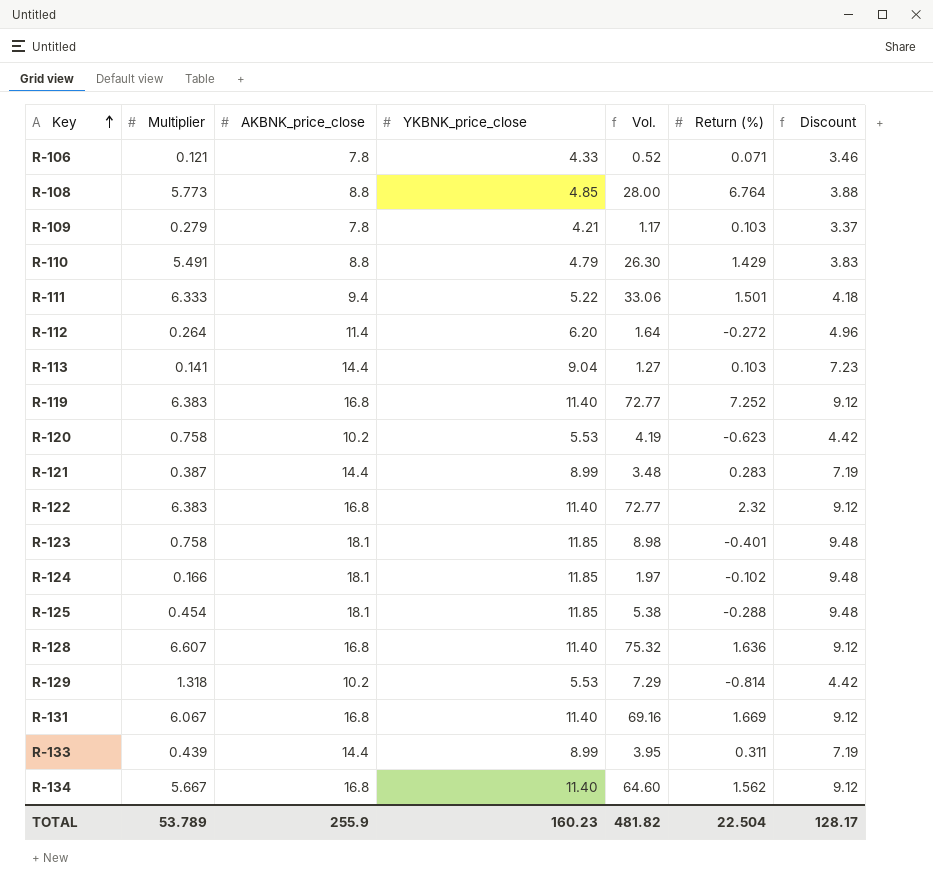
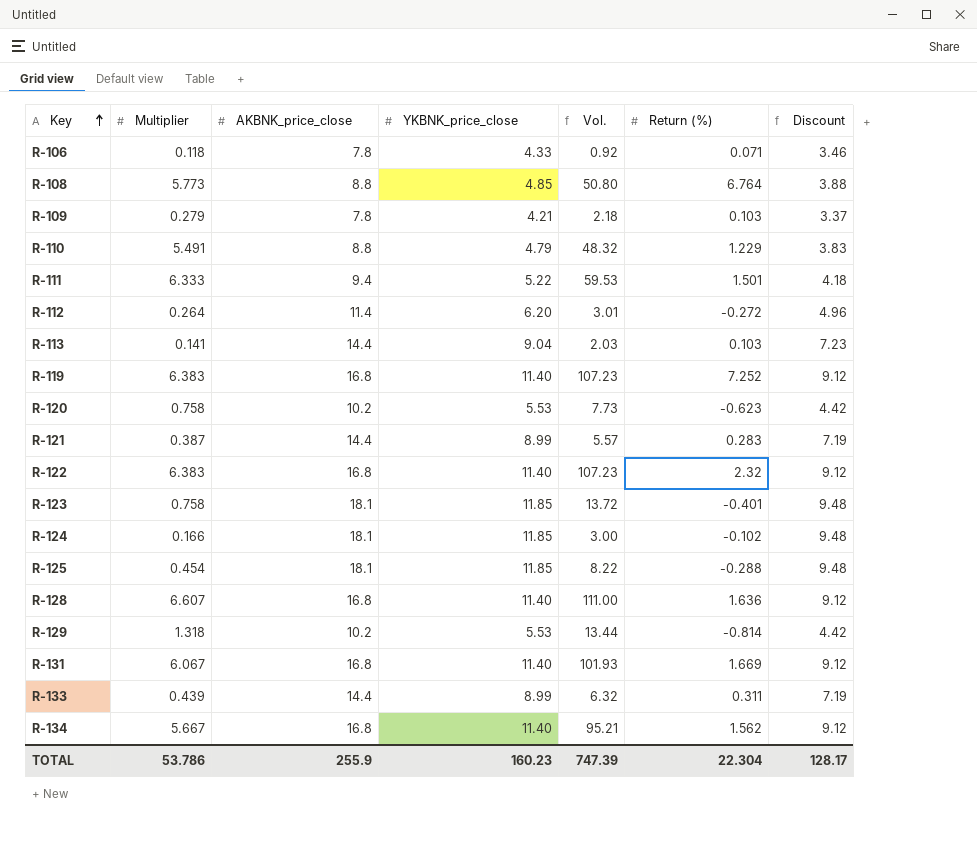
column Vol. | formula: [Multiplier] * [YKBNK_price_close] -> [Multiplier] * [AKBNK_price_close]
R-106 | Multiplier: 0.121 -> 0.118
R-110 | Return (%): 1.429 -> 1.229
TOTAL | Multiplier: 53.789 -> 53.786
TOTAL | Vol.: 481.82 -> 747.39
TOTAL | Return (%): 22.504 -> 22.304

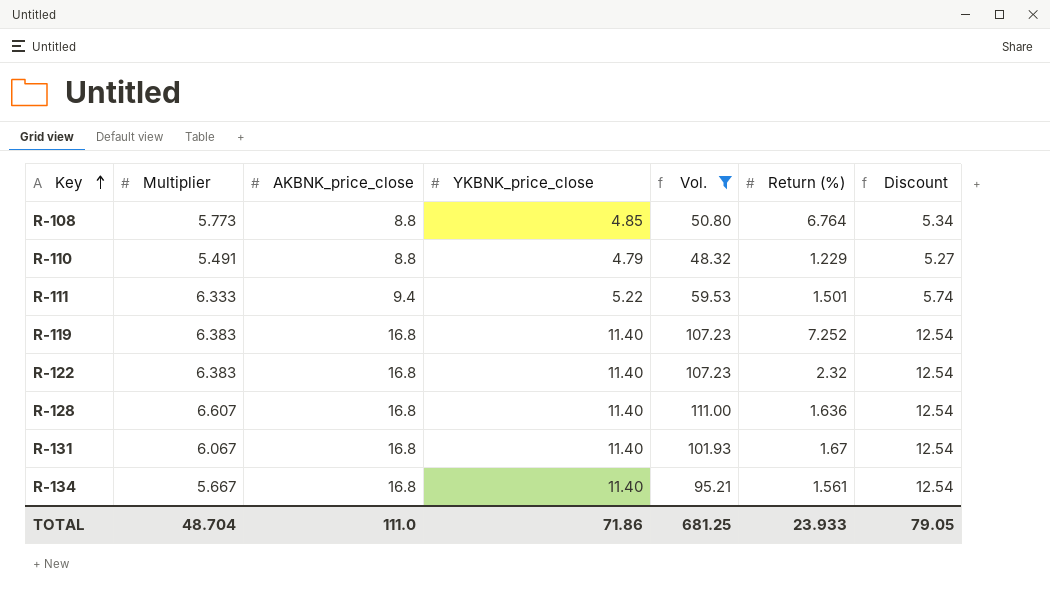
filter: none -> Vol. >= 48.32
column Discount | formula: [YKBNK_price_close] * 0.8 -> [YKBNK_price_close] * 1.1
R-131 | Return (%): 1.669 -> 1.67
R-134 | Return (%): 1.562 -> 1.561
TOTAL | Multiplier: 53.786 -> 48.704
TOTAL | AKBNK_price_close: 255.9 -> 111.0
TOTAL | YKBNK_price_close: 160.23 -> 71.86
TOTAL | Vol.: 747.39 -> 681.25
TOTAL | Return (%): 22.304 -> 23.933
TOTAL | Discount: 128.17 -> 79.05

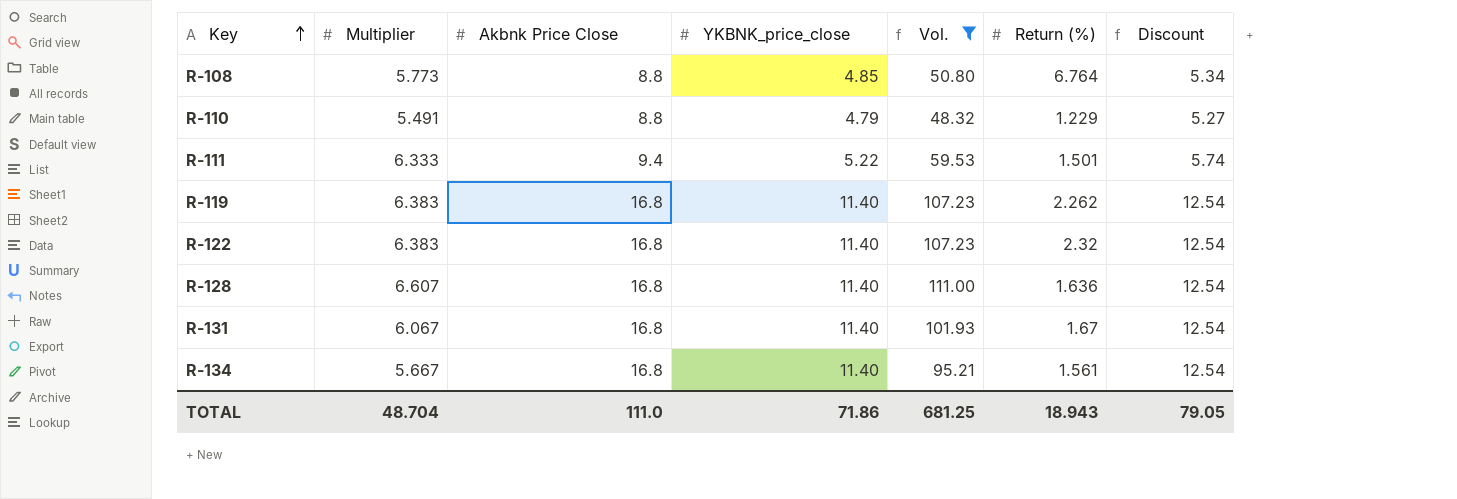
column name: AKBNK_price_close -> Akbnk Price Close
R-119 | Return (%): 7.252 -> 2.262
TOTAL | Return (%): 23.933 -> 18.943

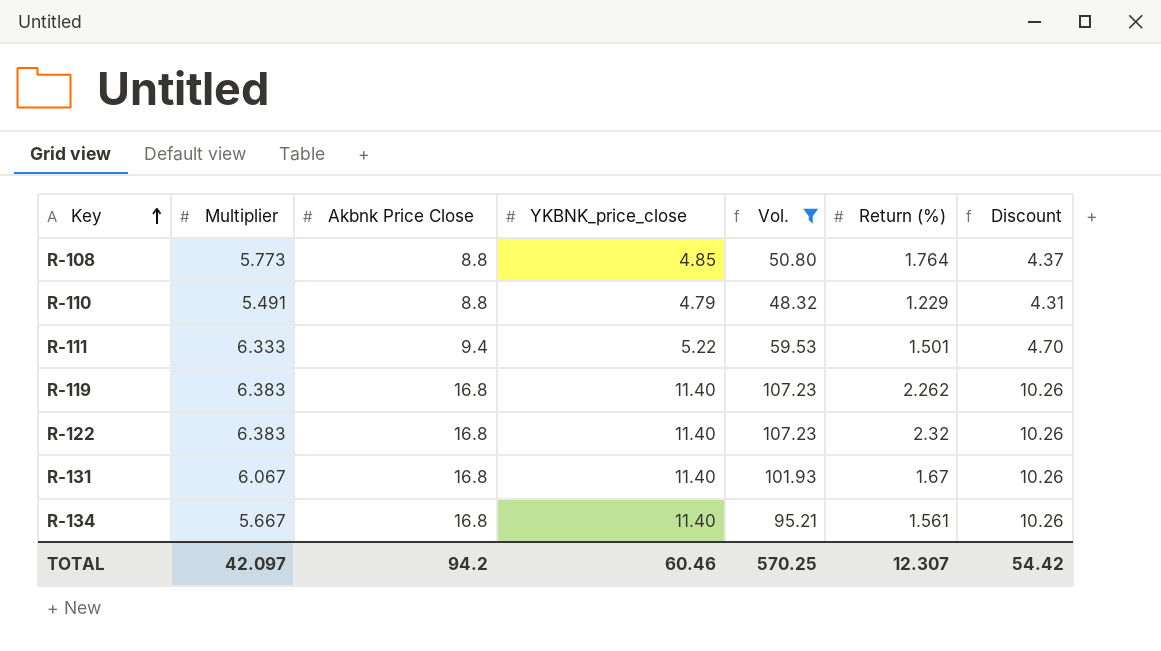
column Discount | formula: [YKBNK_price_close] * 1.1 -> [YKBNK_price_close] * 0.9
row R-128: 6.607 | 16.8 | 11.40 | 111.00 | 1.636 | 12.54 -> none
R-108 | Return (%): 6.764 -> 1.764
TOTAL | Multiplier: 48.704 -> 42.097
TOTAL | Akbnk Price Close: 111.0 -> 94.2
TOTAL | YKBNK_price_close: 71.86 -> 60.46
TOTAL | Vol.: 681.25 -> 570.25
TOTAL | Return (%): 18.943 -> 12.307
TOTAL | Discount: 79.05 -> 54.42

